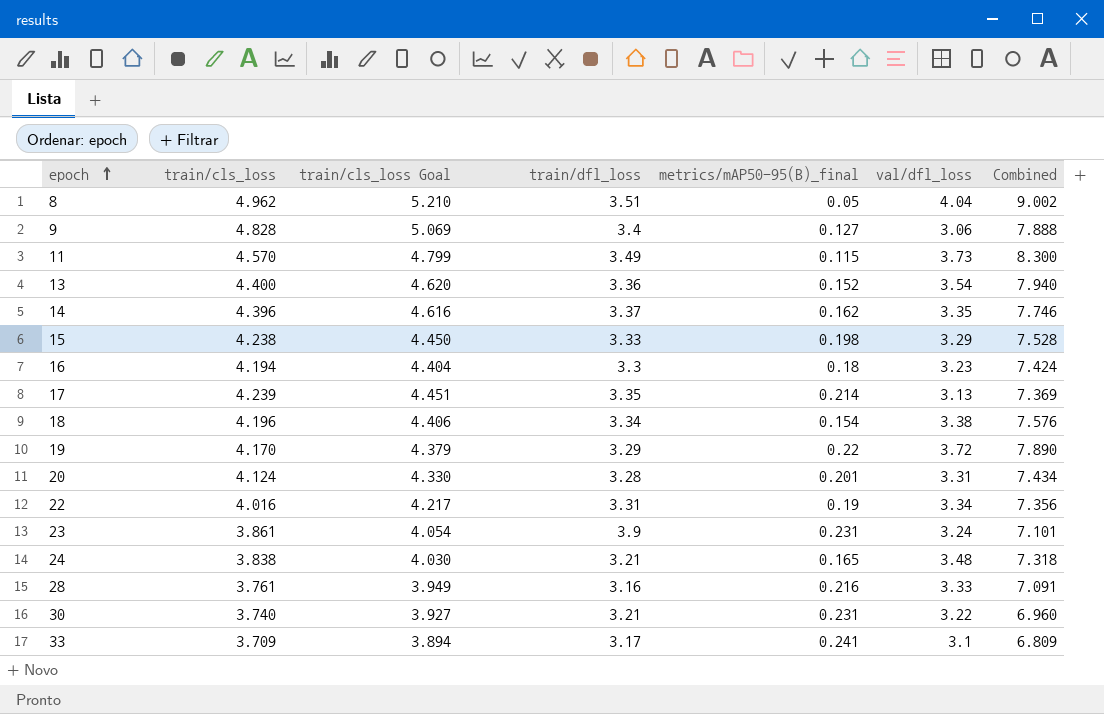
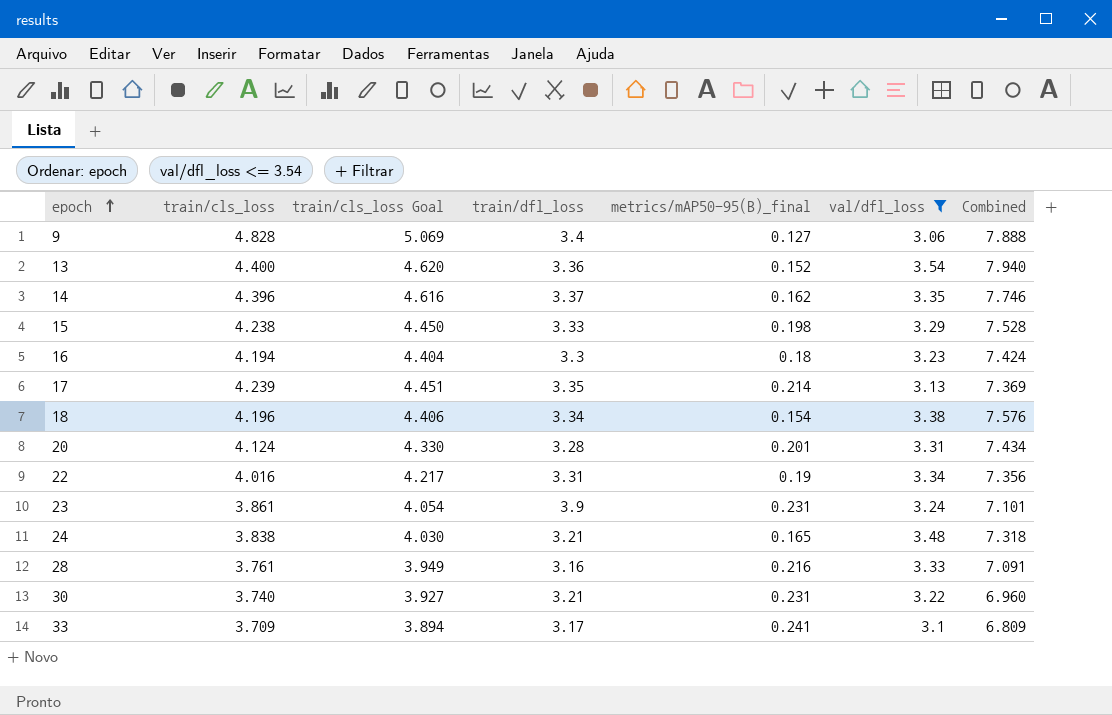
filter: none -> val/dfl_loss <= 3.54

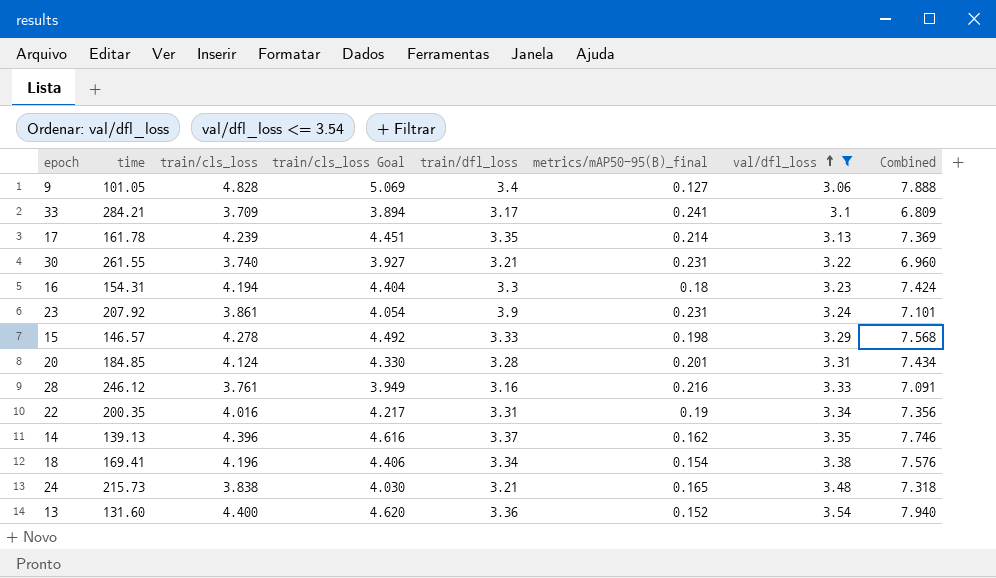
row order: epoch ascending -> val/dfl_loss ascending
column time | position: none -> 2
15 | train/cls_loss: 4.238 -> 4.278
15 | train/cls_loss Goal: 4.450 -> 4.492
15 | Combined: 7.528 -> 7.568

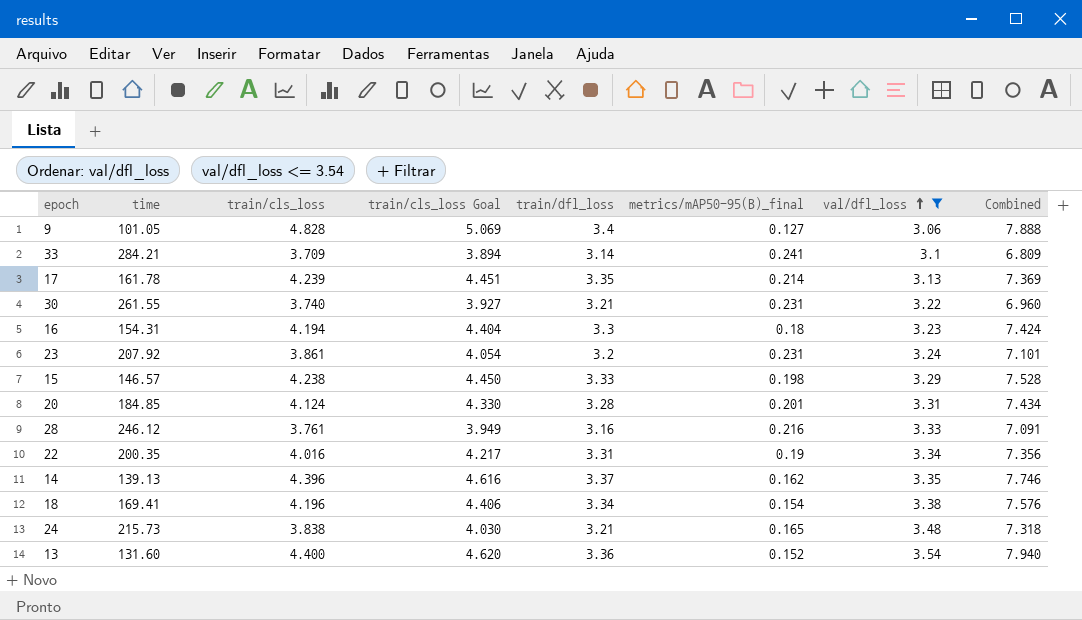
33 | train/dfl_loss: 3.17 -> 3.14
23 | train/dfl_loss: 3.9 -> 3.2
15 | train/cls_loss: 4.278 -> 4.238
15 | train/cls_loss Goal: 4.492 -> 4.450
15 | Combined: 7.568 -> 7.528

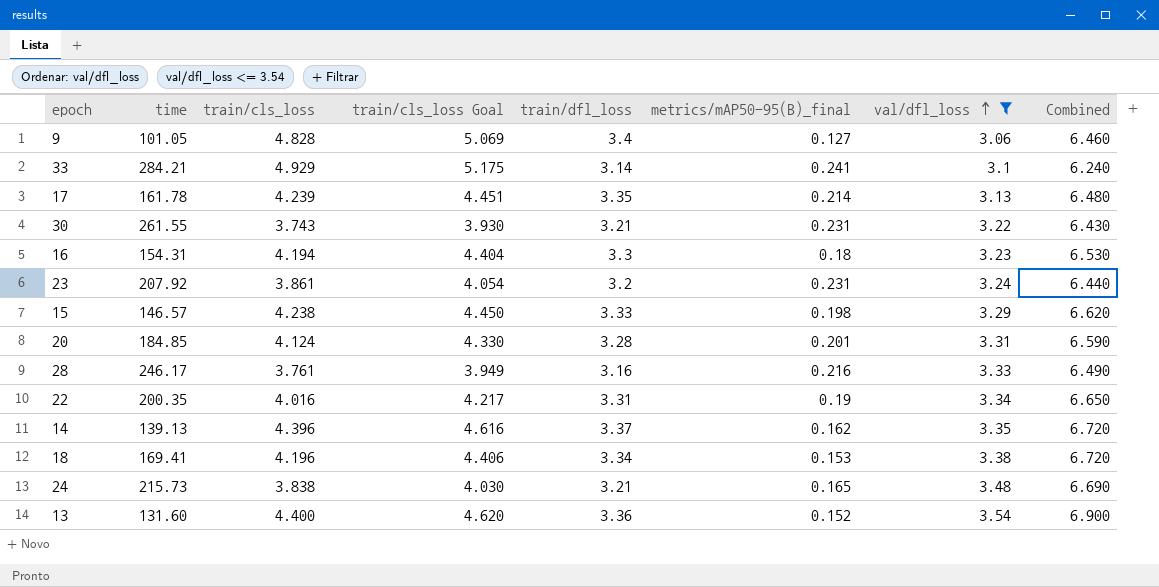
column Combined | formula: [train/cls_loss] + [val/dfl_loss] -> [train/dfl_loss] + [val/dfl_loss]
33 | train/cls_loss: 3.709 -> 4.929
33 | train/cls_loss Goal: 3.894 -> 5.175
30 | train/cls_loss: 3.740 -> 3.743
30 | train/cls_loss Goal: 3.927 -> 3.930
28 | time: 246.12 -> 246.17
18 | metrics/mAP50-95(B)_final: 0.154 -> 0.153

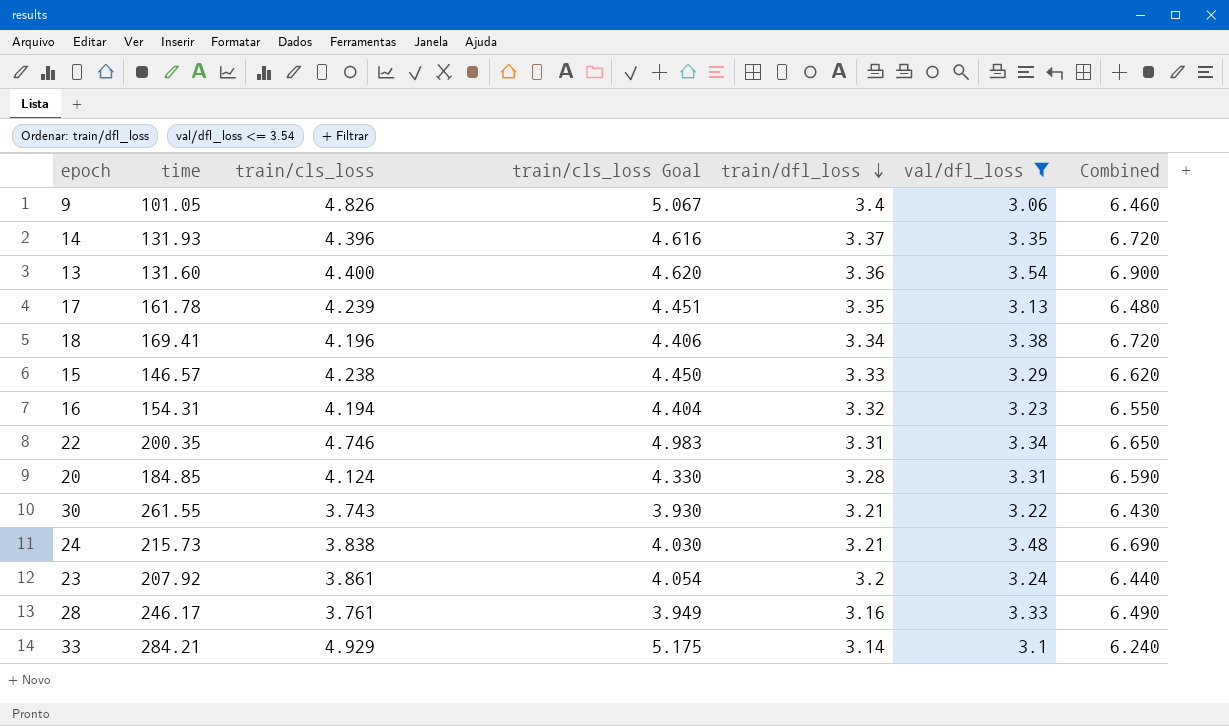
row order: val/dfl_loss ascending -> train/dfl_loss descending
column metrics/mAP50-95(B)_final | position: 6 -> none
9 | train/cls_loss: 4.828 -> 4.826
9 | train/cls_loss Goal: 5.069 -> 5.067
14 | time: 139.13 -> 131.93
16 | train/dfl_loss: 3.3 -> 3.32
16 | Combined: 6.530 -> 6.550
22 | train/cls_loss: 4.016 -> 4.746
22 | train/cls_loss Goal: 4.217 -> 4.983

